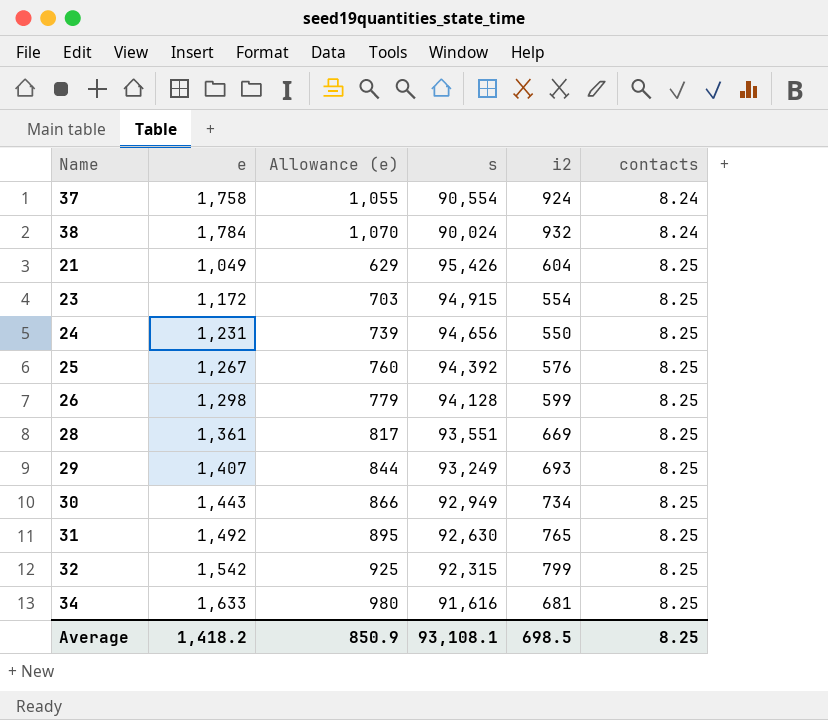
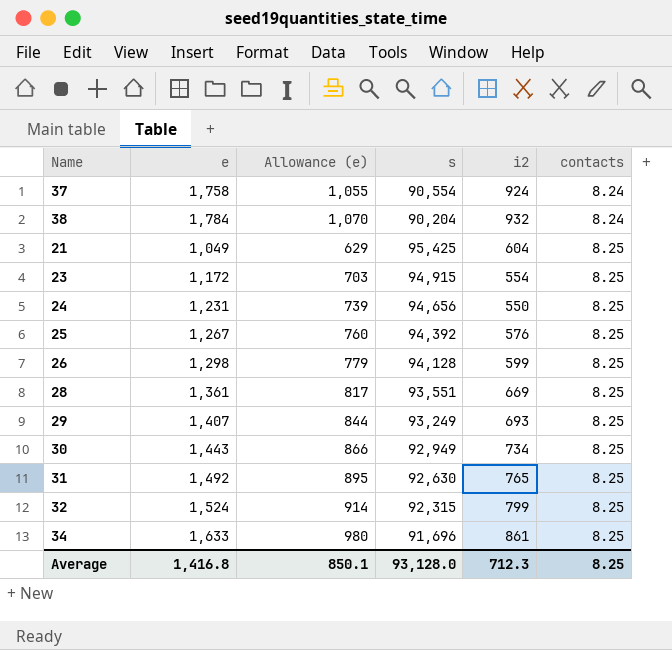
38 | s: 90,024 -> 90,204
21 | s: 95,426 -> 95,425
32 | e: 1,542 -> 1,524
32 | Allowance (e): 925 -> 914
34 | s: 91,616 -> 91,696
34 | i2: 681 -> 861
Average | e: 1,418.2 -> 1,416.8
Average | Allowance (e): 850.9 -> 850.1
Average | s: 93,108.1 -> 93,128.0
Average | i2: 698.5 -> 712.3

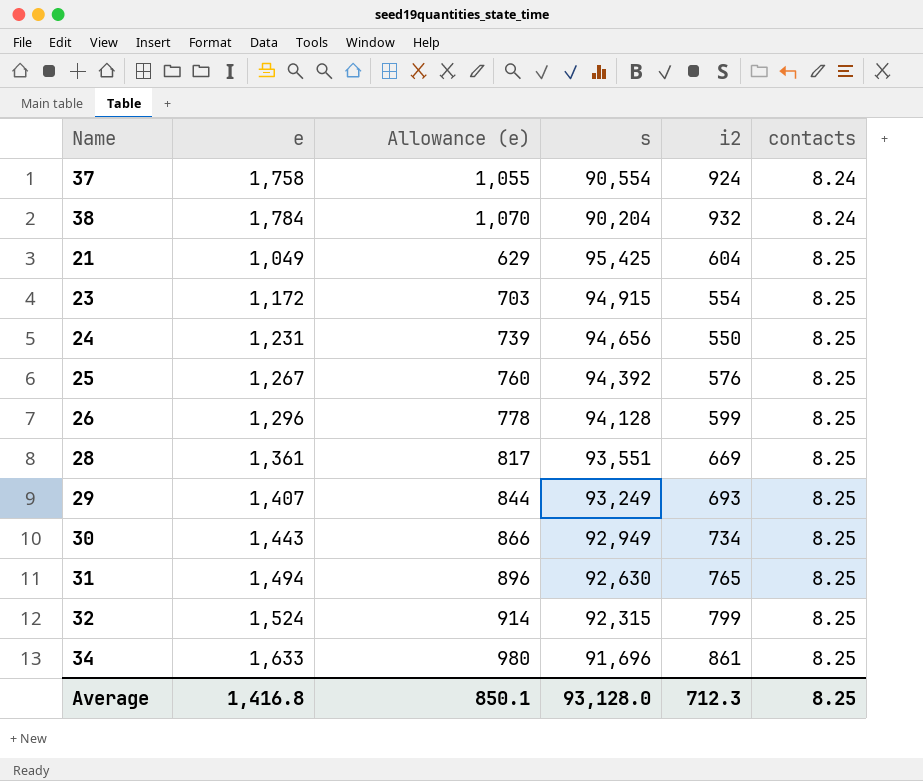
26 | e: 1,298 -> 1,296
26 | Allowance (e): 779 -> 778
31 | e: 1,492 -> 1,494
31 | Allowance (e): 895 -> 896

